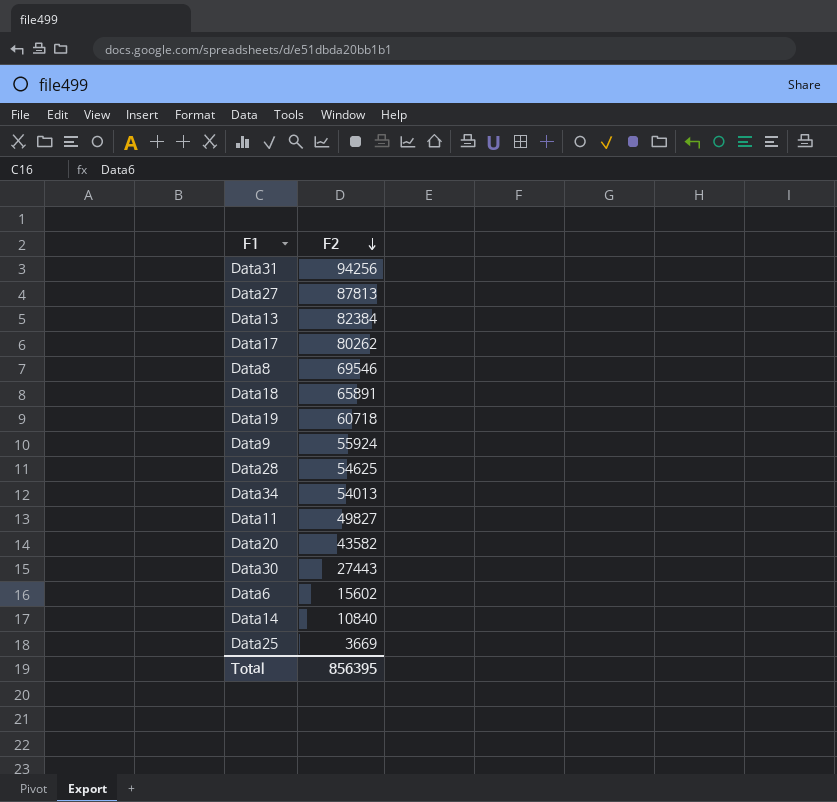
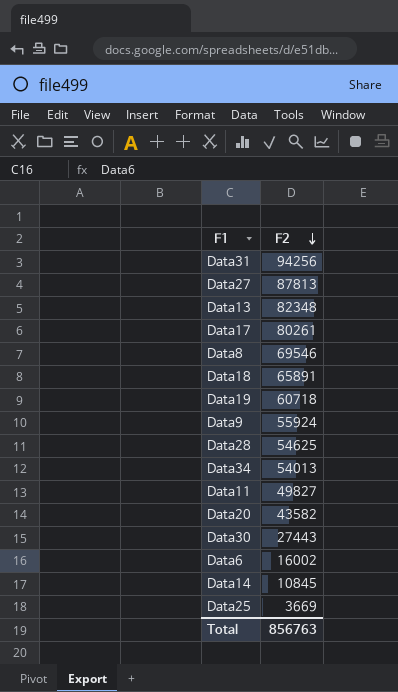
Data13 | F2: 82384 -> 82348
Data17 | F2: 80262 -> 80261
Data6 | F2: 15602 -> 16002
Data14 | F2: 10840 -> 10845
Total | F2: 856395 -> 856763

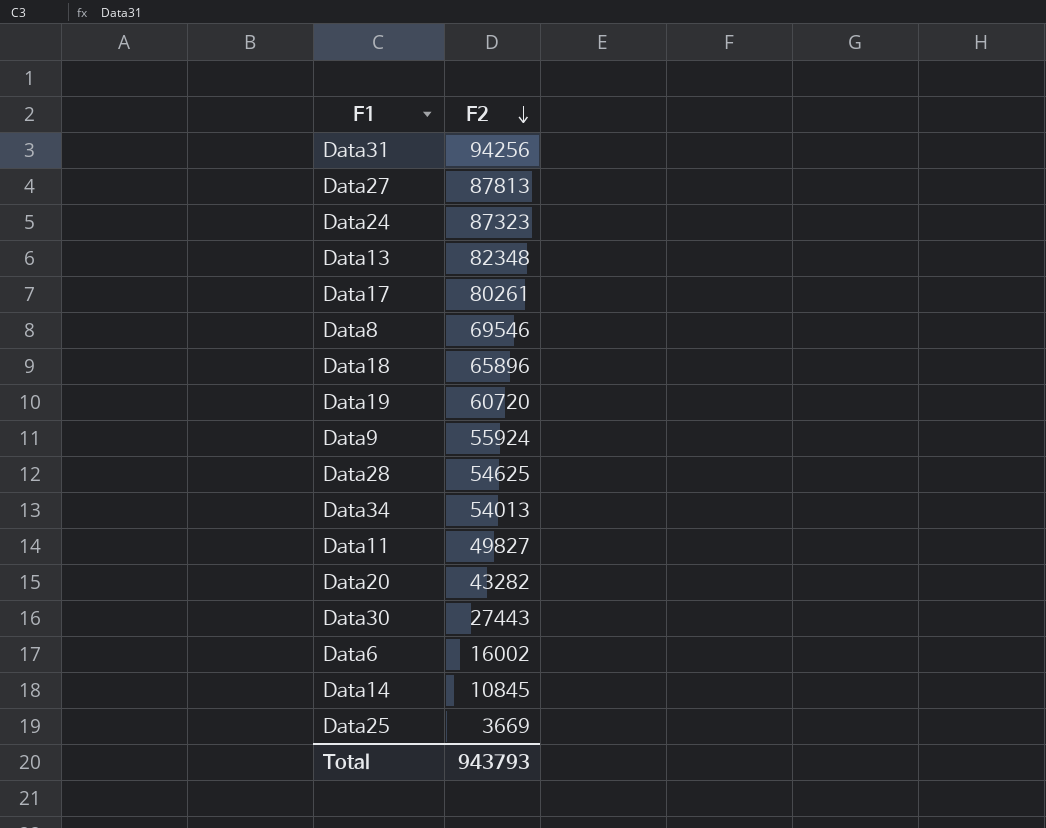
row Data24: none -> 87323
Data18 | F2: 65891 -> 65896
Data19 | F2: 60718 -> 60720
Data20 | F2: 43582 -> 43282
Total | F2: 856763 -> 943793

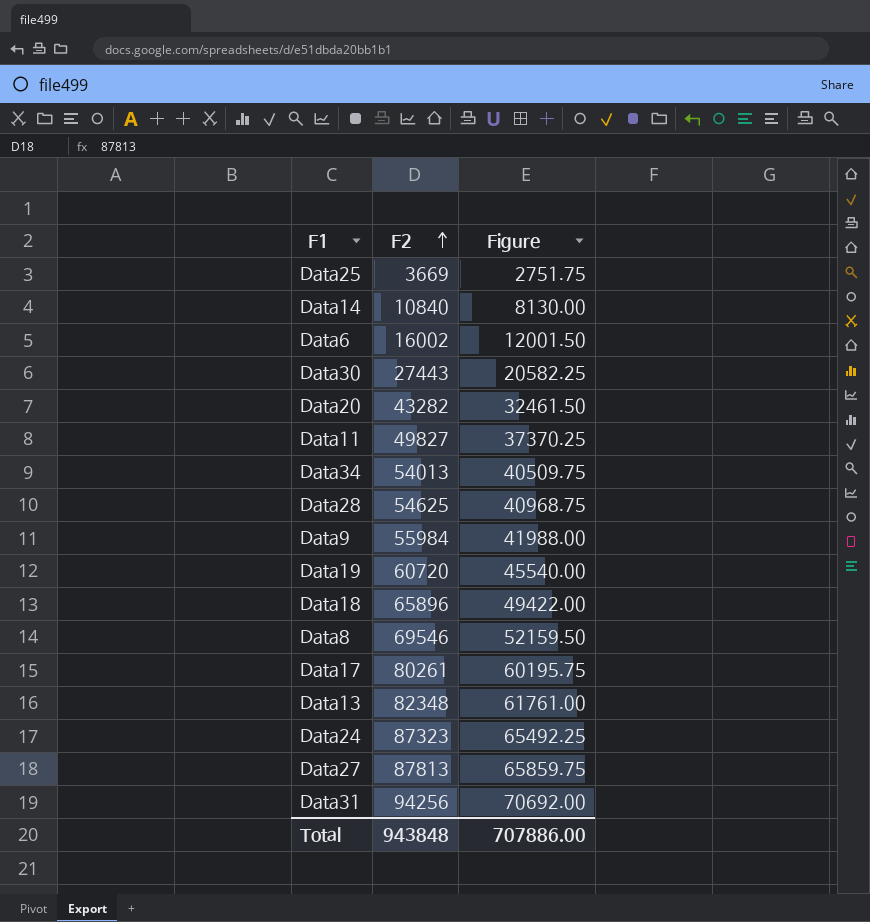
row order: F2 descending -> F2 ascending
column Figure | formula: none -> [F2] * 0.75
Data14 | F2: 10845 -> 10840
Data9 | F2: 55924 -> 55984
Total | F2: 943793 -> 943848

